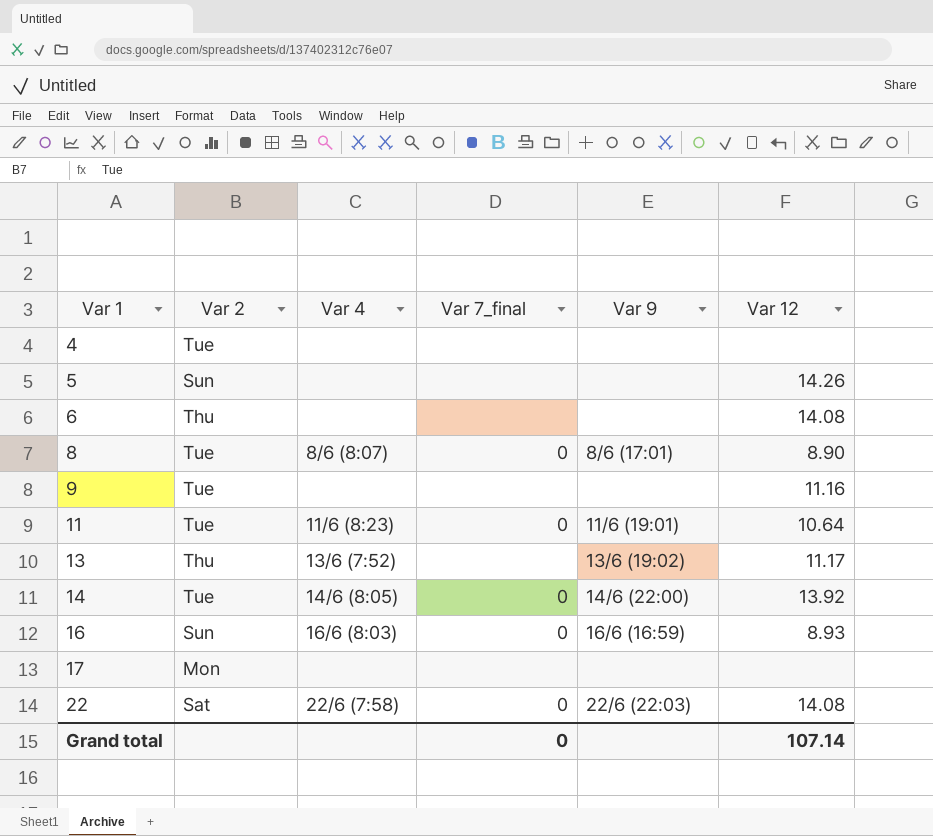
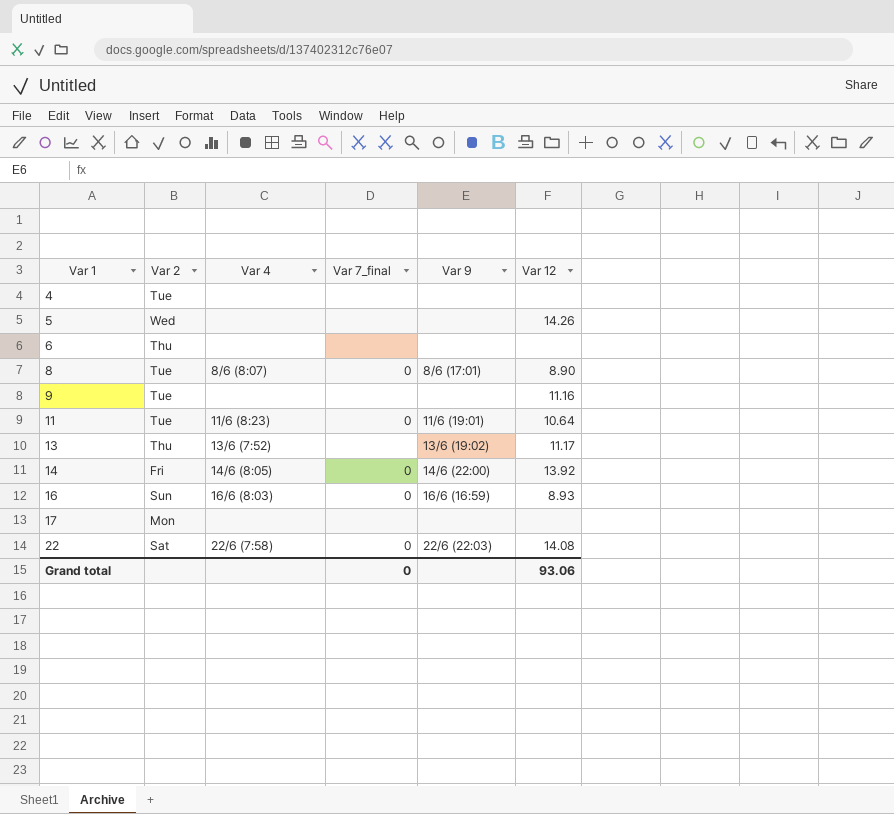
5 | Var 2: Sun -> Wed
6 | Var 12: 14.08 -> none
14 | Var 2: Tue -> Fri
Grand total | Var 12: 107.14 -> 93.06

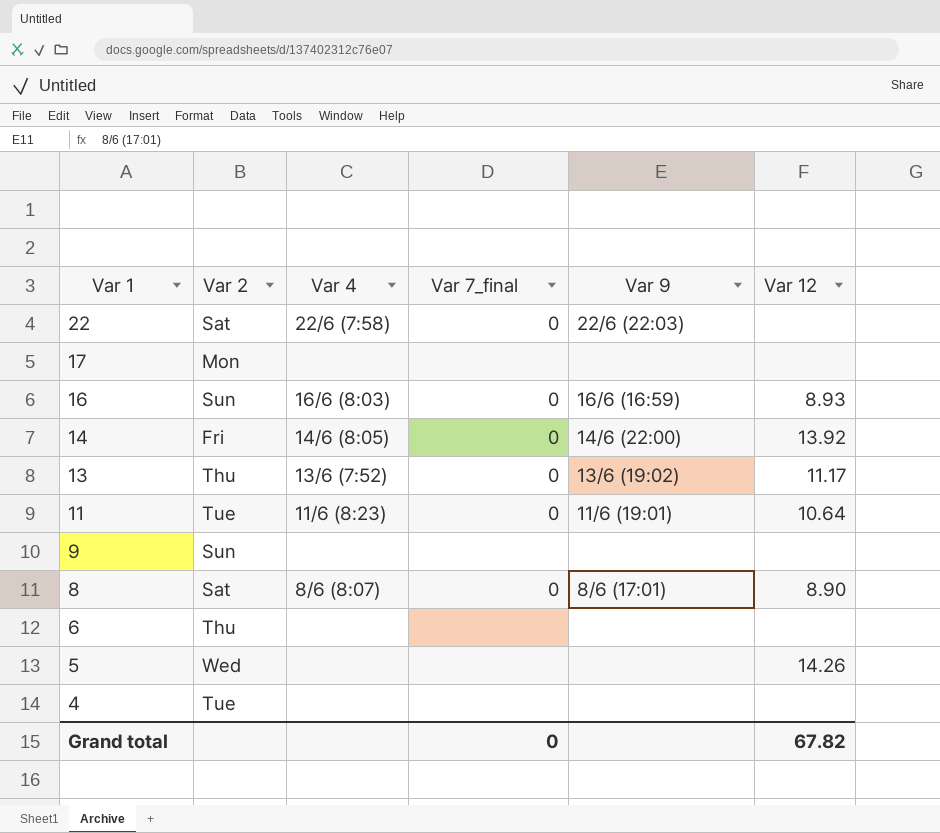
row order: Var 1 ascending -> Var 1 descending
22 | Var 12: 14.08 -> none
13 | Var 7_final: none -> 0
9 | Var 2: Tue -> Sun
9 | Var 12: 11.16 -> none
8 | Var 2: Tue -> Sat
Grand total | Var 12: 93.06 -> 67.82

